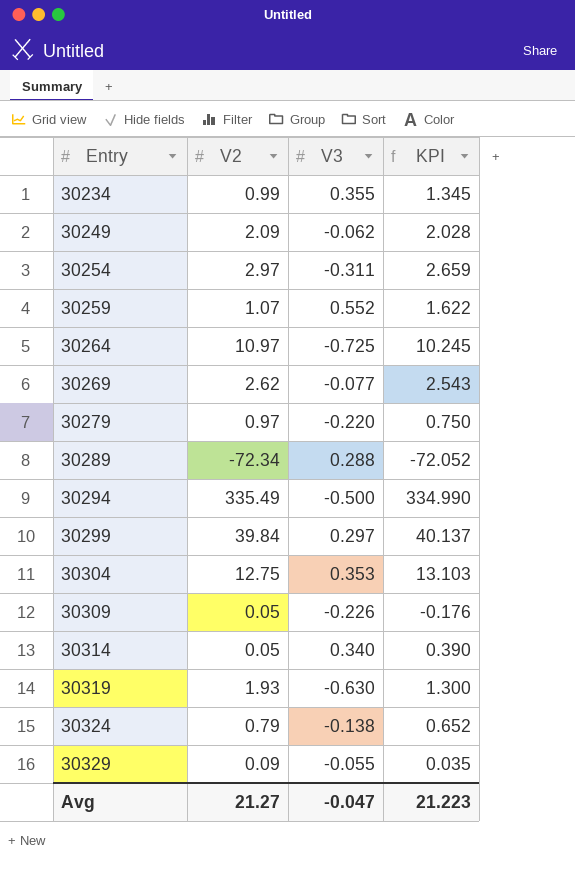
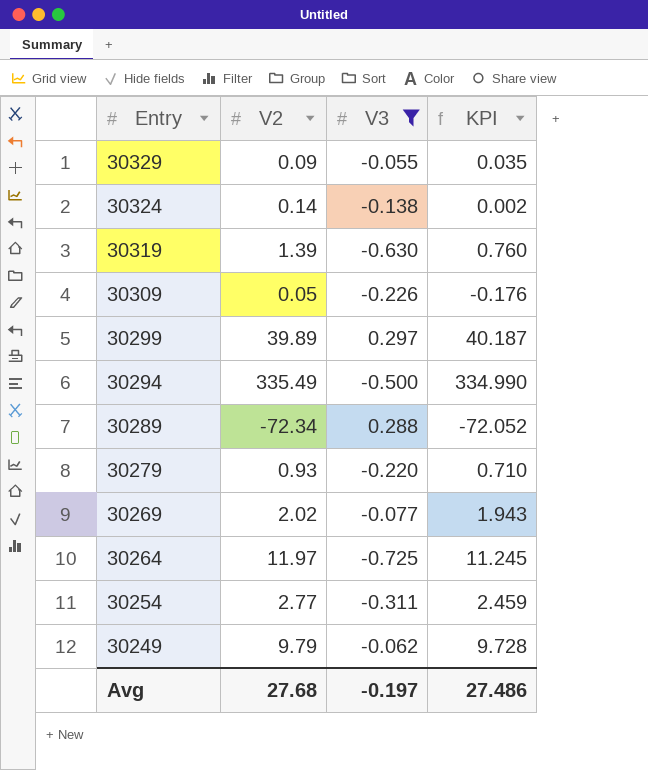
filter: none -> V3 <= 0.297
row order: Entry ascending -> Entry descending
30324 | V2: 0.79 -> 0.14
30324 | KPI: 0.652 -> 0.002
30319 | V2: 1.93 -> 1.39
30319 | KPI: 1.300 -> 0.760
30299 | V2: 39.84 -> 39.89
30299 | KPI: 40.137 -> 40.187
30279 | V2: 0.97 -> 0.93
30279 | KPI: 0.750 -> 0.710
30269 | V2: 2.62 -> 2.02
30269 | KPI: 2.543 -> 1.943
30264 | V2: 10.97 -> 11.97
30264 | KPI: 10.245 -> 11.245
30254 | V2: 2.97 -> 2.77
30254 | KPI: 2.659 -> 2.459
30249 | V2: 2.09 -> 9.79
30249 | KPI: 2.028 -> 9.728
Avg | V2: 21.27 -> 27.68
Avg | V3: -0.047 -> -0.197
Avg | KPI: 21.223 -> 27.486

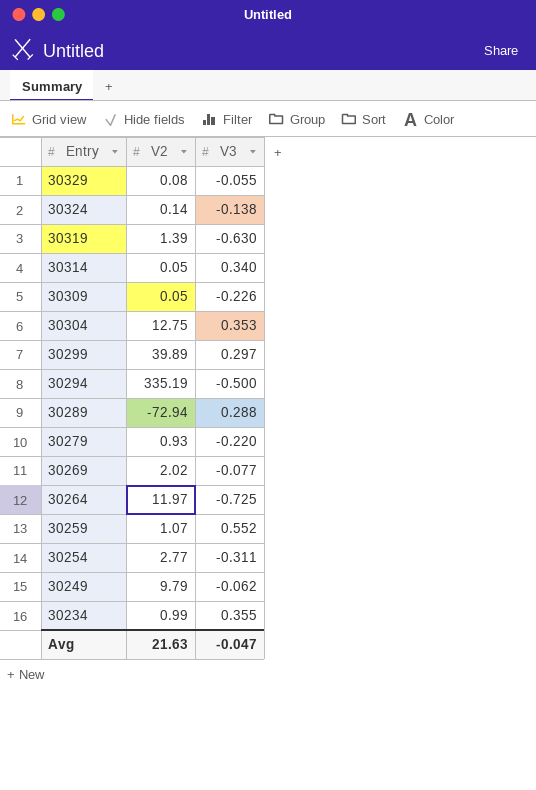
filter: V3 <= 0.297 -> none
column KPI | formula: [V2] + [V3] -> none
30329 | V2: 0.09 -> 0.08
30294 | V2: 335.49 -> 335.19
30289 | V2: -72.34 -> -72.94
Avg | V2: 27.68 -> 21.63
Avg | V3: -0.197 -> -0.047

